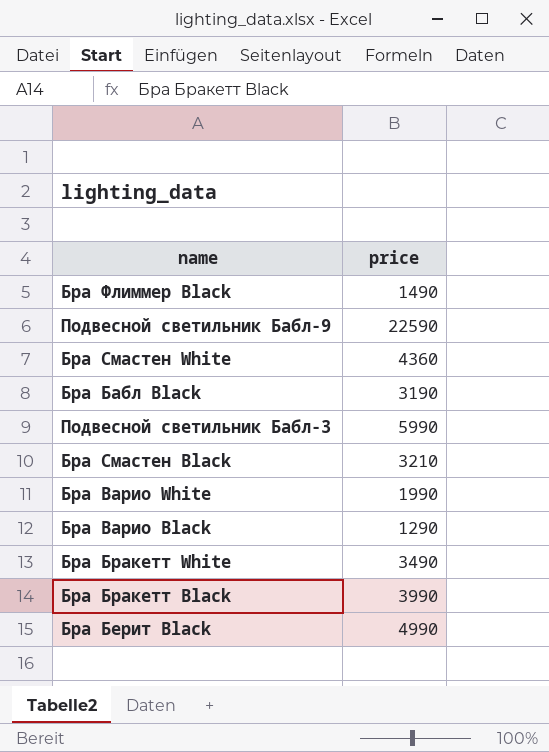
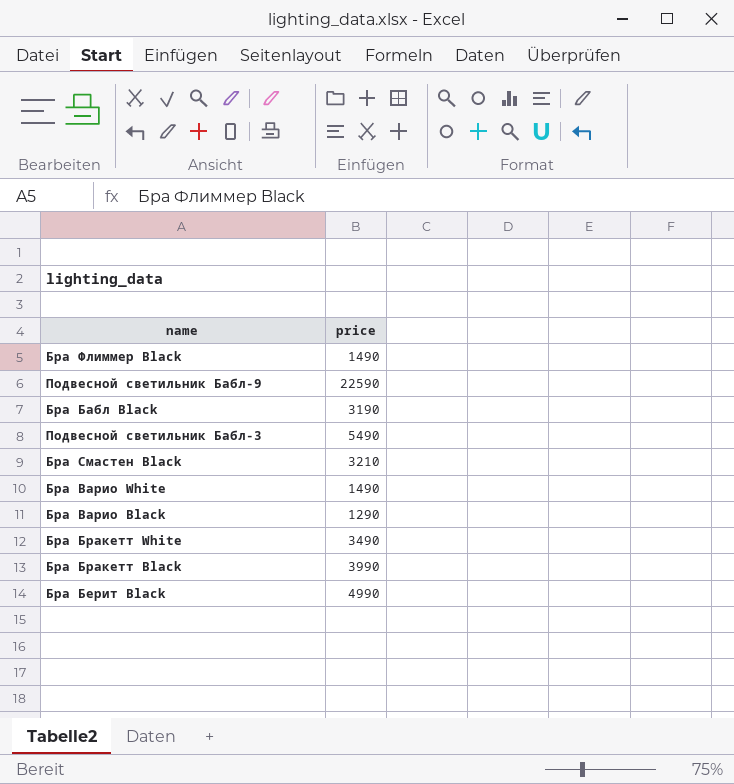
row Бра Смастен White: 4360 -> none
Подвесной светильник Бабл-3 | price: 5990 -> 5490
Бра Варио White | price: 1990 -> 1490

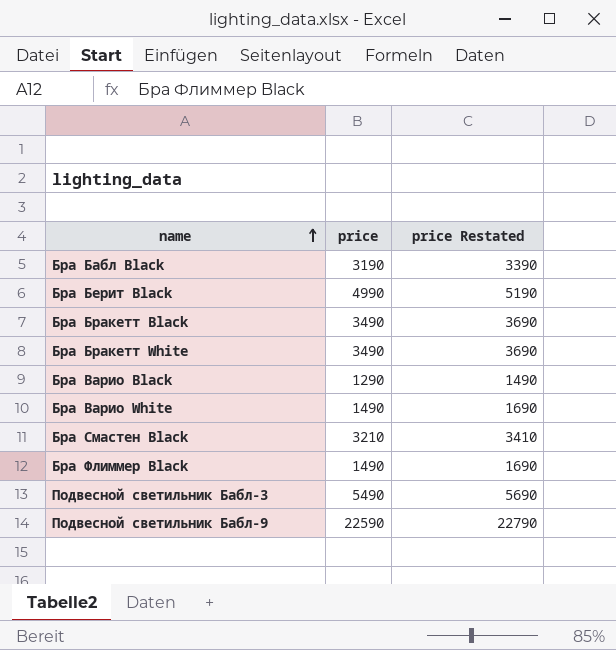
row order: none -> name ascending
column price Restated | formula: none -> [price] + 200
Бра Бракетт Black | price: 3990 -> 3490

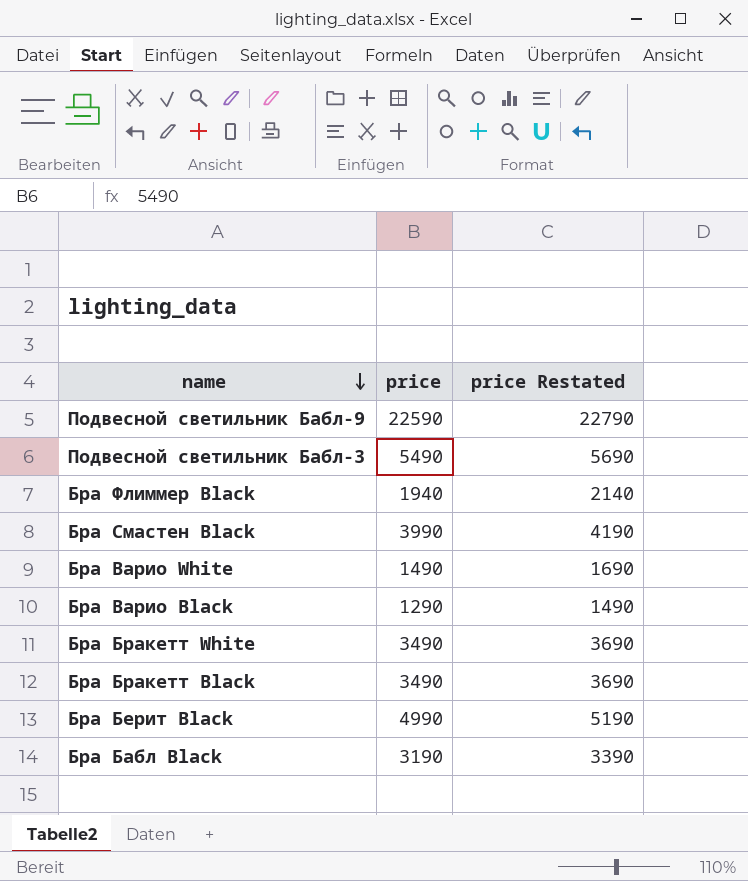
row order: name ascending -> name descending
Бра Флиммер Black | price: 1490 -> 1940
Бра Флиммер Black | price Restated: 1690 -> 2140
Бра Смастен Black | price: 3210 -> 3990
Бра Смастен Black | price Restated: 3410 -> 4190

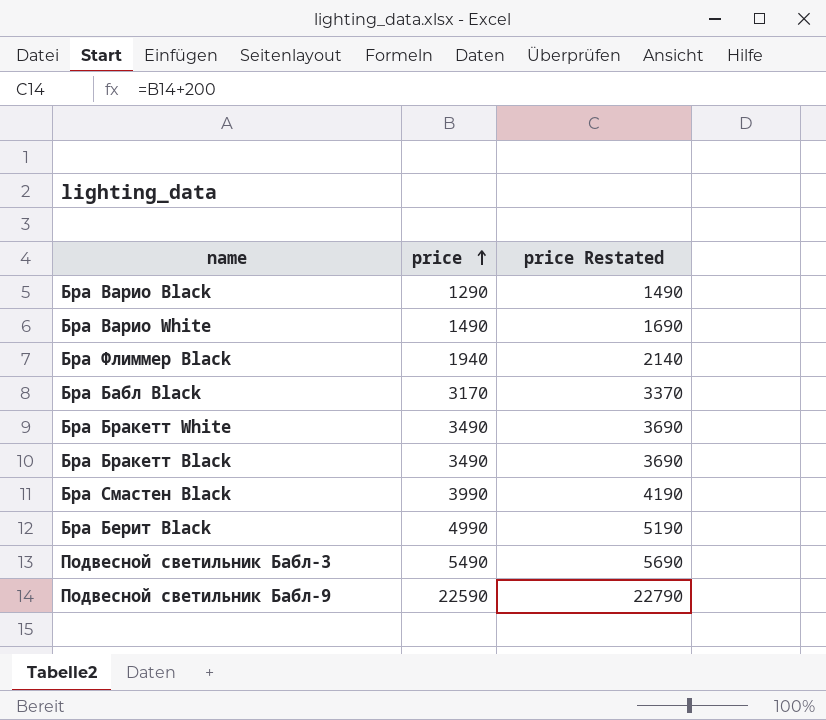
row order: name descending -> price ascending
Бра Бабл Black | price: 3190 -> 3170
Бра Бабл Black | price Restated: 3390 -> 3370

